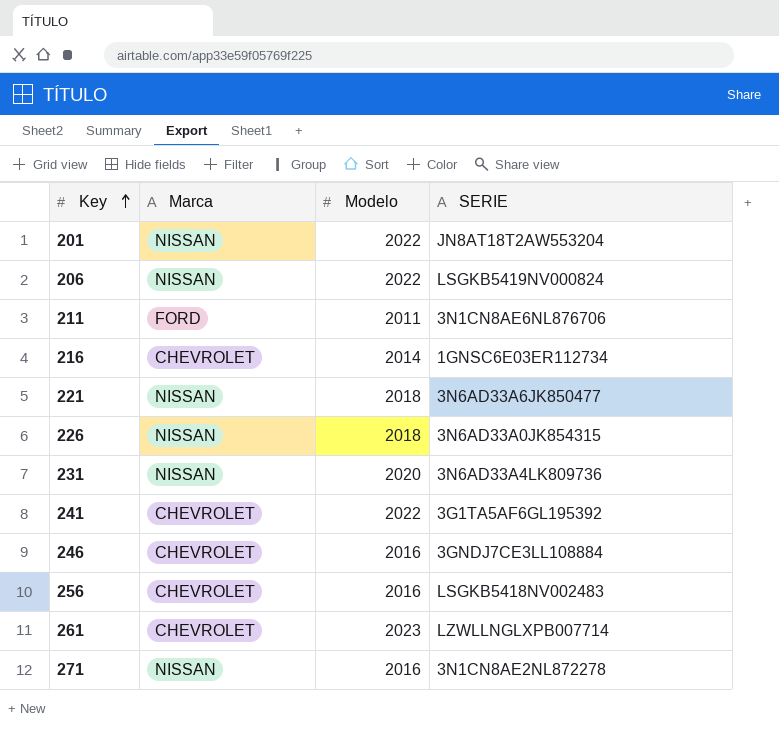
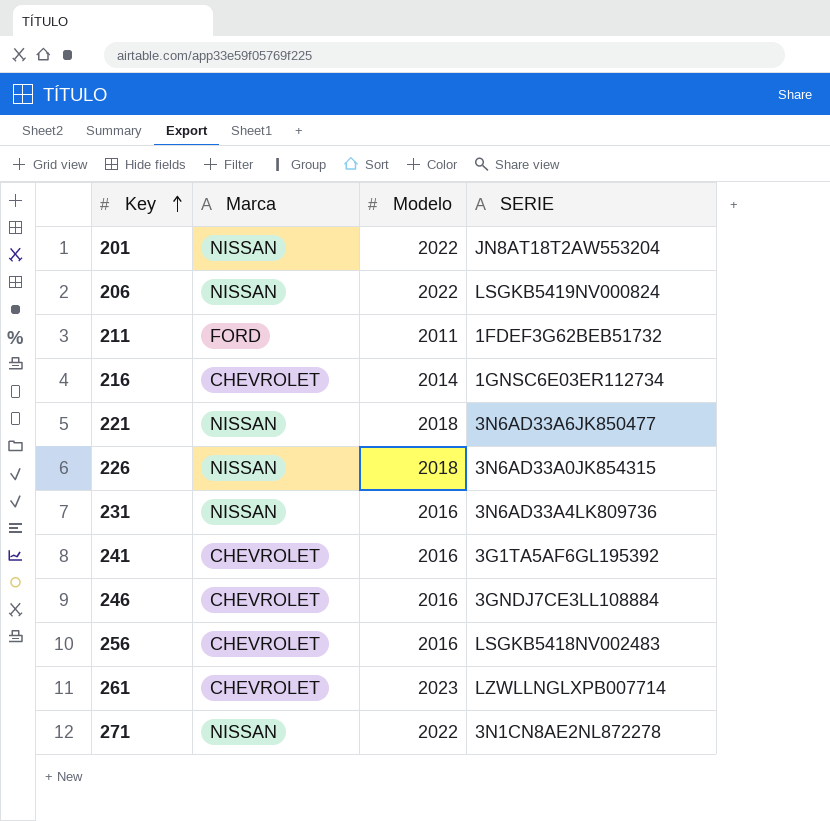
211 | SERIE: 3N1CN8AE6NL876706 -> 1FDEF3G62BEB51732
231 | Modelo: 2020 -> 2016
241 | Modelo: 2022 -> 2016
271 | Modelo: 2016 -> 2022

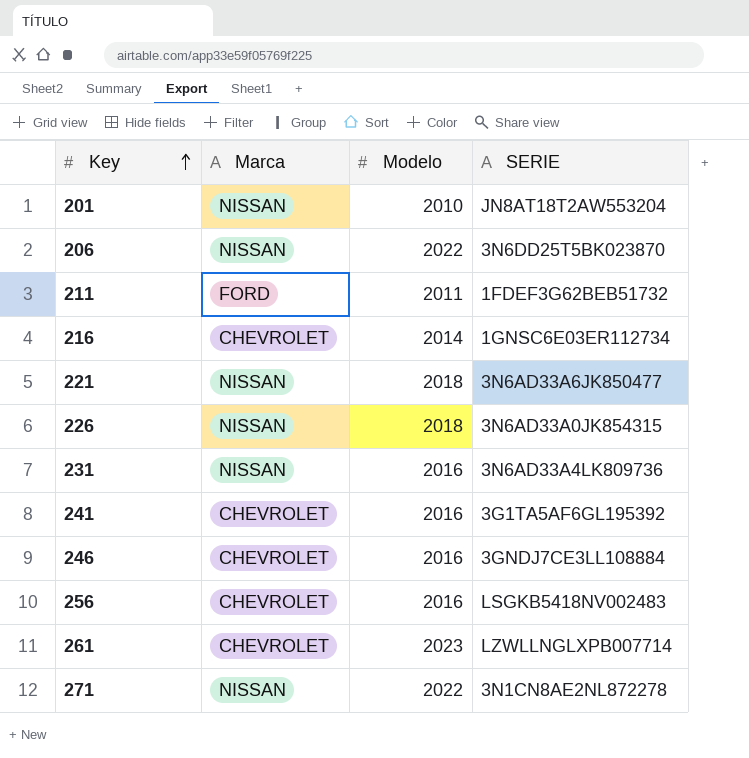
201 | Modelo: 2022 -> 2010
206 | SERIE: LSGKB5419NV000824 -> 3N6DD25T5BK023870

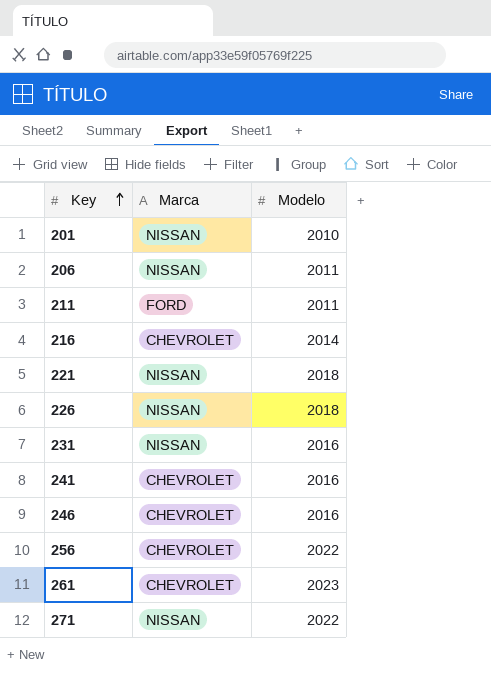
column SERIE | position: 4 -> none
206 | Modelo: 2022 -> 2011
256 | Modelo: 2016 -> 2022

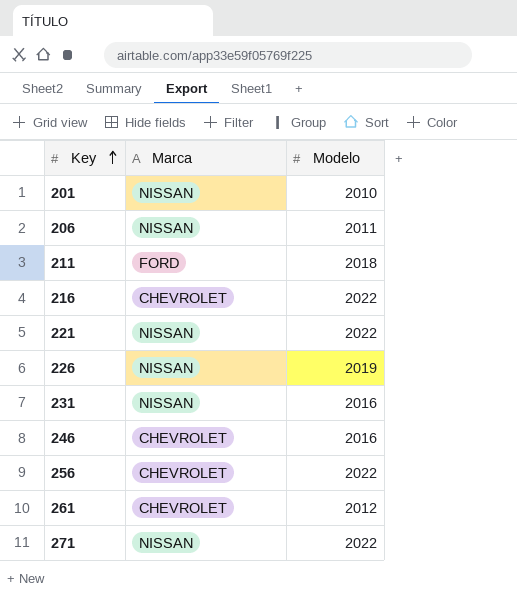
row 241: CHEVROLET | 2016 -> none
211 | Modelo: 2011 -> 2018
216 | Modelo: 2014 -> 2022
221 | Modelo: 2018 -> 2022
226 | Modelo: 2018 -> 2019
261 | Modelo: 2023 -> 2012

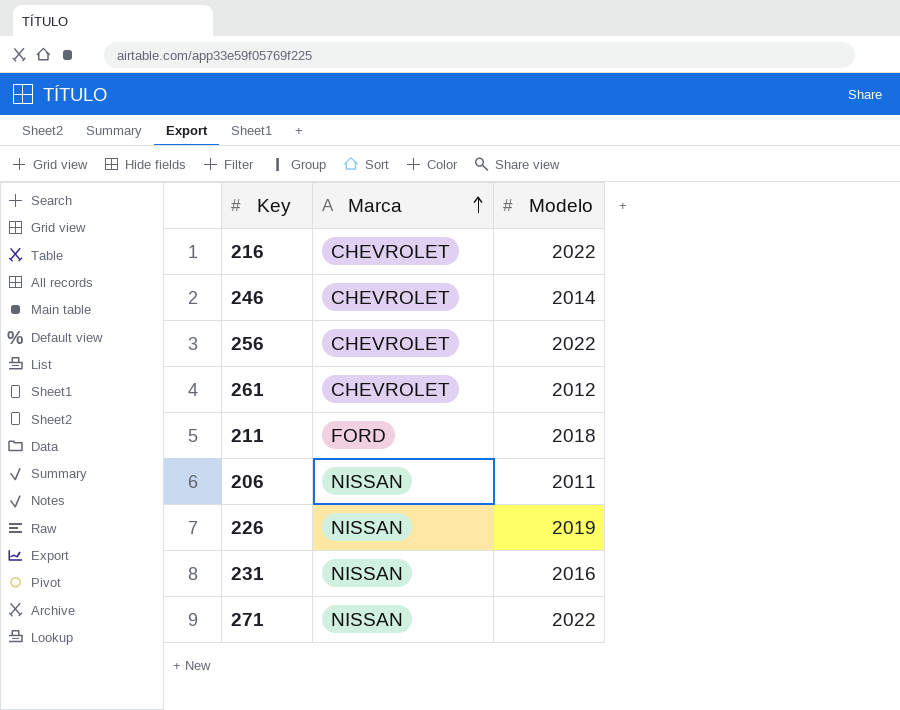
row order: Key ascending -> Marca ascending
row 201: NISSAN | 2010 -> none
row 221: NISSAN | 2022 -> none
246 | Modelo: 2016 -> 2014

